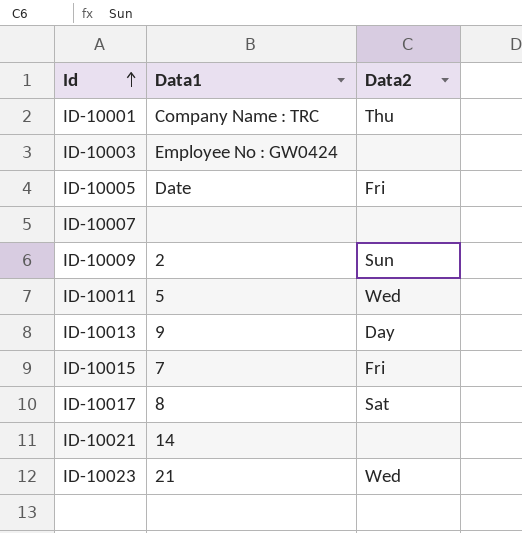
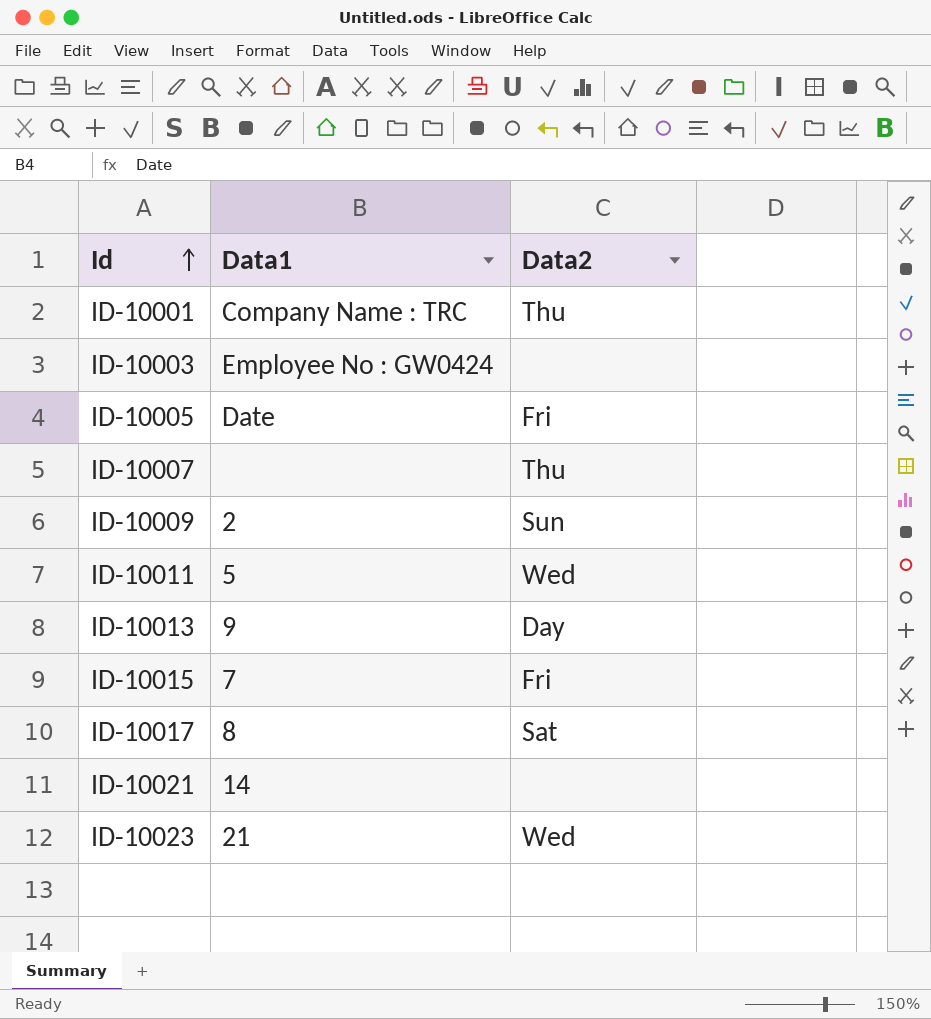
ID-10007 | Data2: none -> Thu

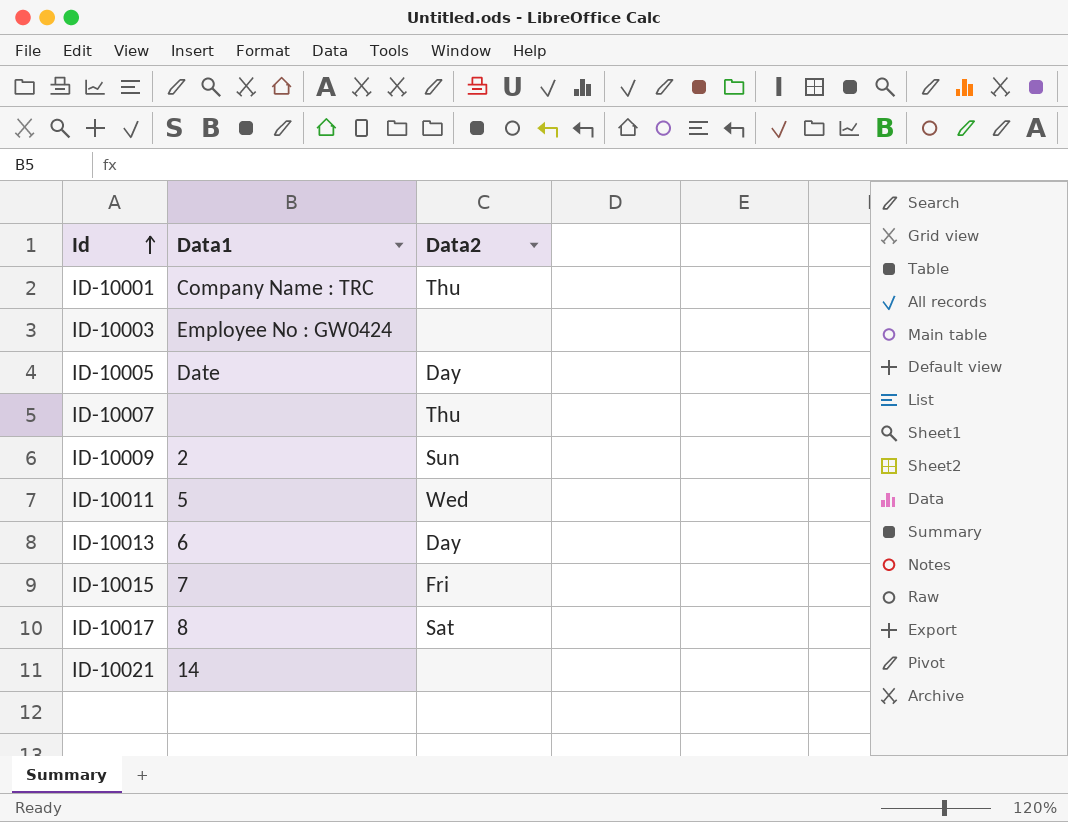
row ID-10023: 21 | Wed -> none
ID-10005 | Data2: Fri -> Day
ID-10013 | Data1: 9 -> 6

